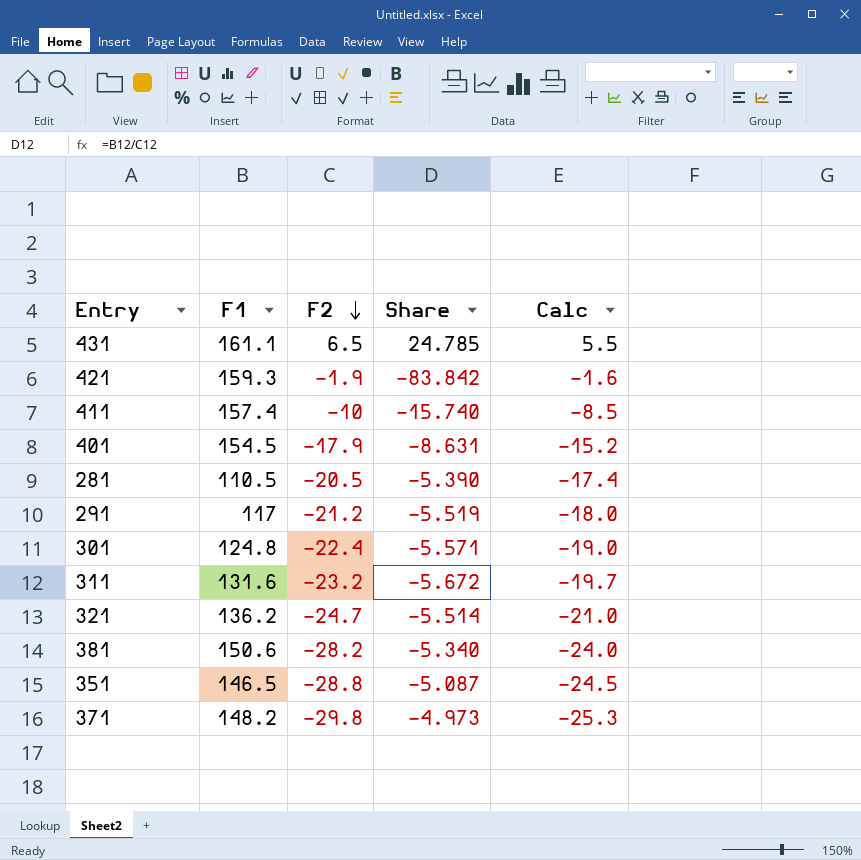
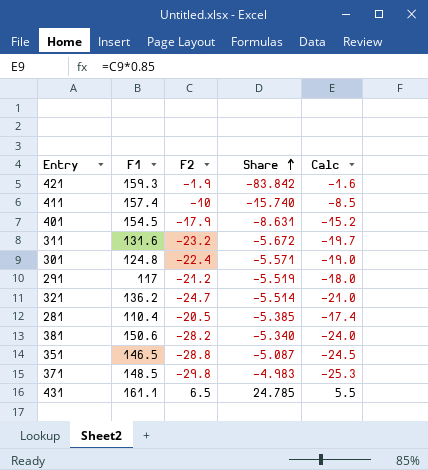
row order: F2 descending -> Share ascending
281 | F1: 110.5 -> 110.4
281 | Share: -5.390 -> -5.385
371 | F1: 148.2 -> 148.5
371 | Share: -4.973 -> -4.983

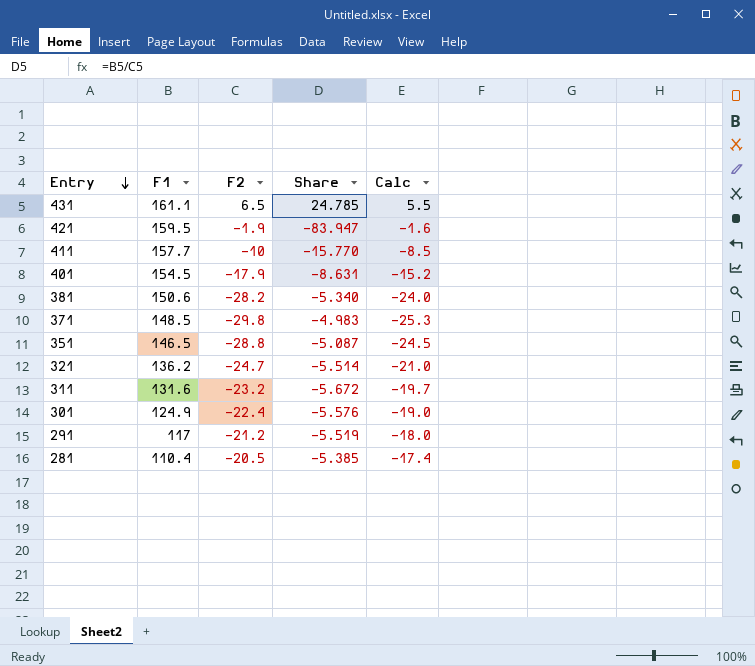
row order: Share ascending -> Entry descending
421 | F1: 159.3 -> 159.5
421 | Share: -83.842 -> -83.947
411 | F1: 157.4 -> 157.7
411 | Share: -15.740 -> -15.770
301 | F1: 124.8 -> 124.9
301 | Share: -5.571 -> -5.576

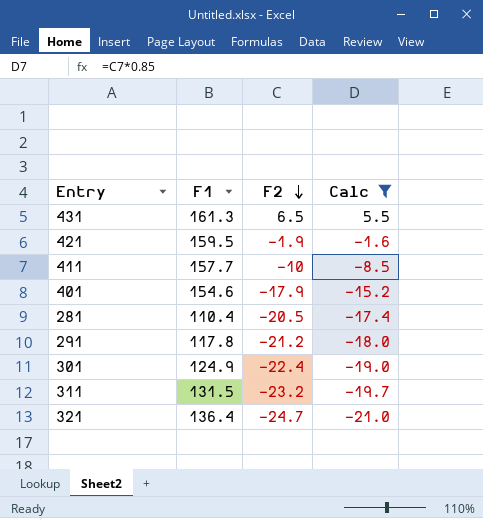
filter: none -> Calc >= -21.0
row order: Entry descending -> F2 descending
column Share | formula: [F1] / [F2] -> none
431 | F1: 161.1 -> 161.3
401 | F1: 154.5 -> 154.6
291 | F1: 117 -> 117.8
311 | F1: 131.6 -> 131.5
321 | F1: 136.2 -> 136.4

